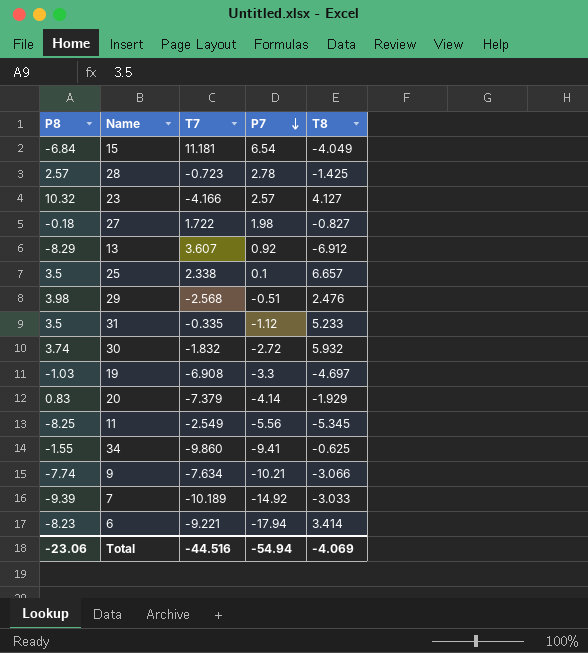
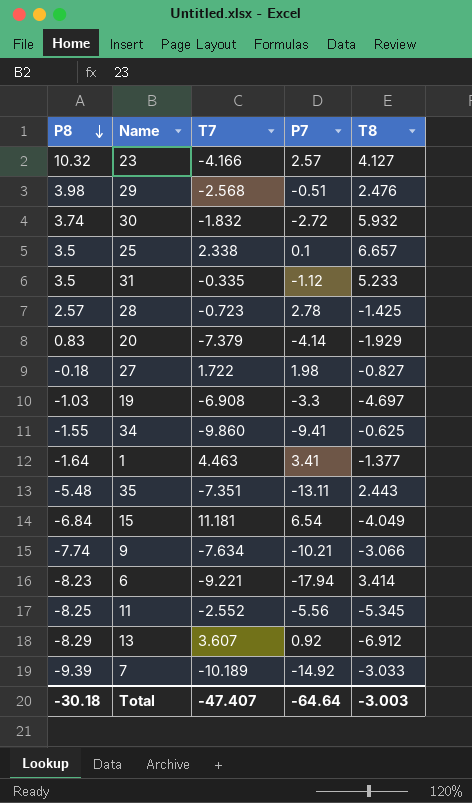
row order: P7 descending -> P8 descending
row 1: none -> -1.64 | 4.463 | 3.41 | -1.377
row 35: none -> -5.48 | -7.351 | -13.11 | 2.443
11 | T7: -2.549 -> -2.552
Total | P8: -23.06 -> -30.18
Total | T7: -44.516 -> -47.407
Total | P7: -54.94 -> -64.64
Total | T8: -4.069 -> -3.003

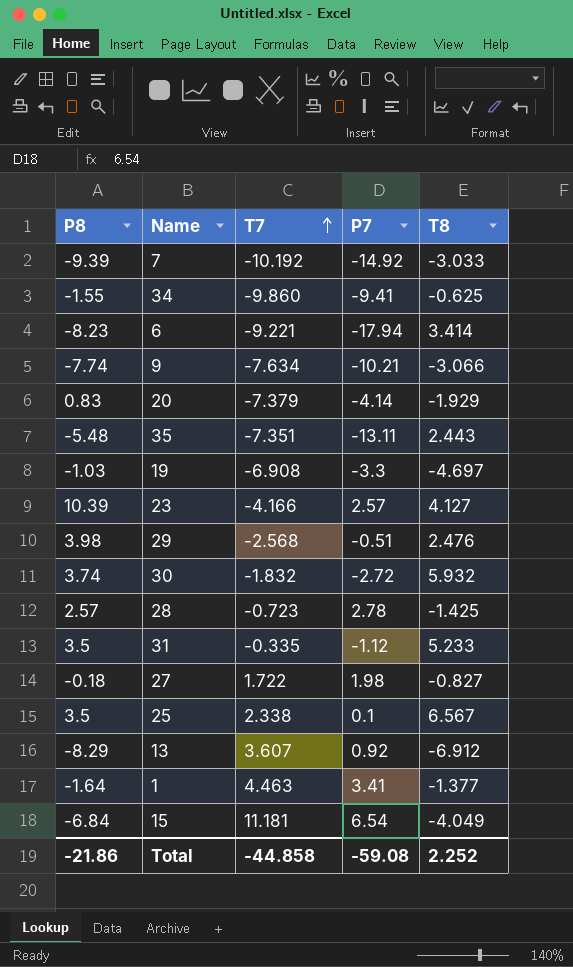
row order: P8 descending -> T7 ascending
row 11: -8.25 | -2.552 | -5.56 | -5.345 -> none
7 | T7: -10.189 -> -10.192
23 | P8: 10.32 -> 10.39
25 | T8: 6.657 -> 6.567
Total | P8: -30.18 -> -21.86
Total | T7: -47.407 -> -44.858
Total | P7: -64.64 -> -59.08
Total | T8: -3.003 -> 2.252

